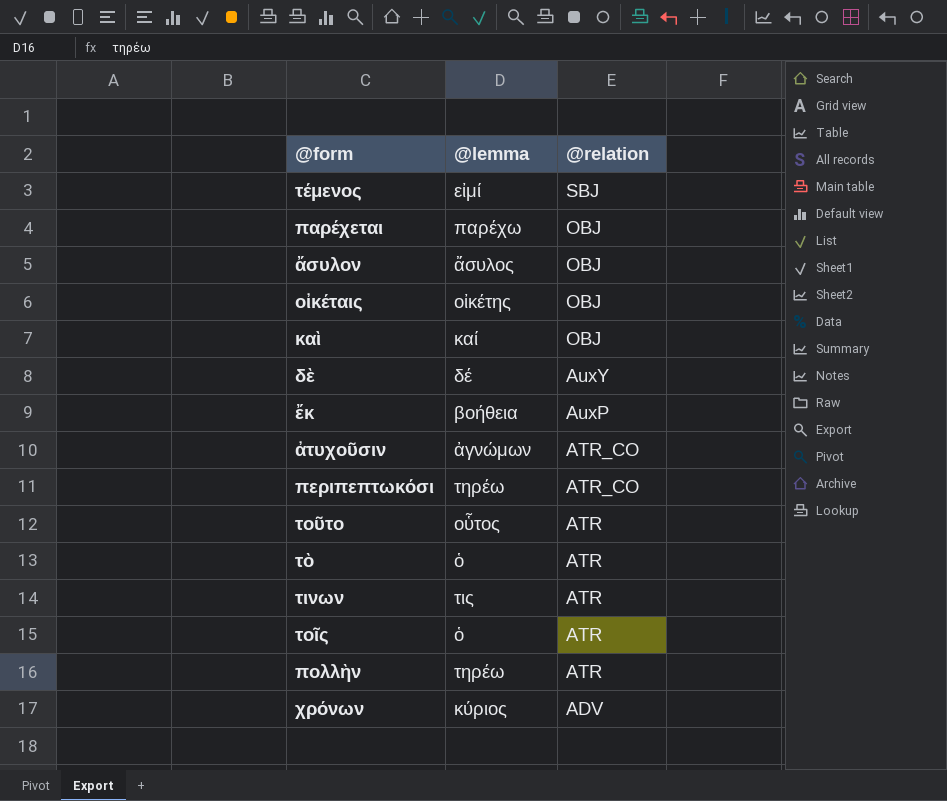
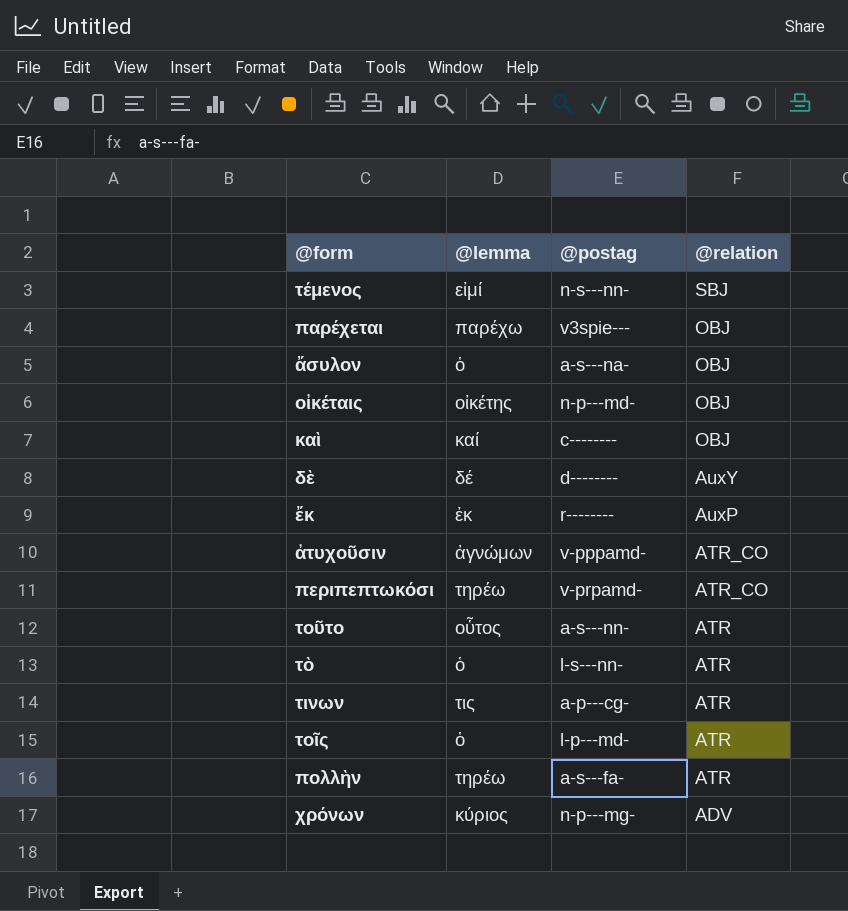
column @postag | position: none -> 3
ἄσυλον | @lemma: ἄσυλος -> ὁ
ἔκ | @lemma: βοήθεια -> ἐκ

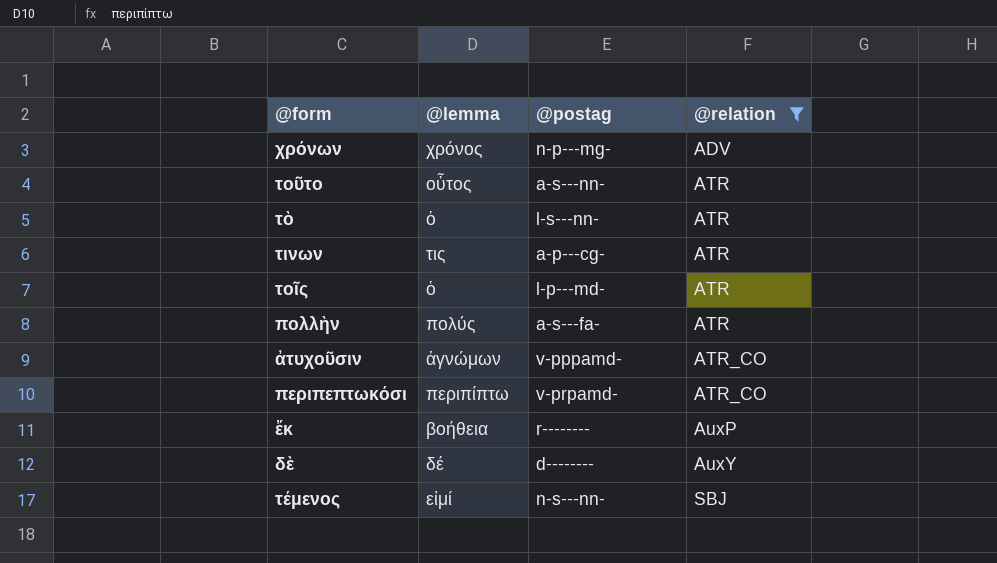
filter: none -> @relation != OBJ
row order: @relation descending -> @relation ascending
χρόνων | @lemma: κύριος -> χρόνος
πολλὴν | @lemma: τηρέω -> πολύς
περιπεπτωκόσι | @lemma: τηρέω -> περιπίπτω
ἔκ | @lemma: ἐκ -> βοήθεια

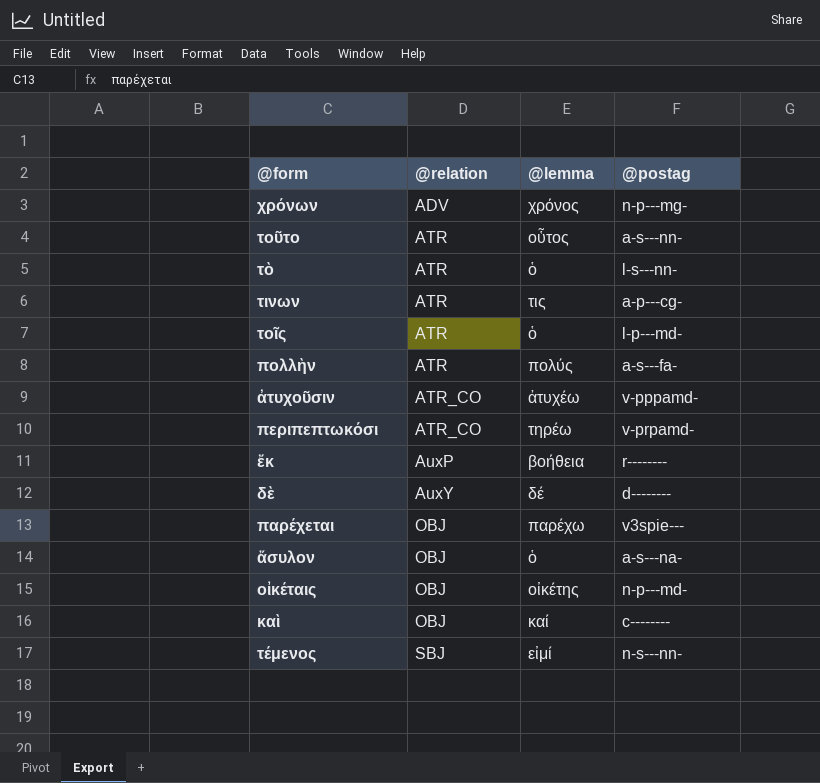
filter: @relation != OBJ -> none
column @relation | position: 4 -> 2
ἀτυχοῦσιν | @lemma: ἀγνώμων -> ἀτυχέω
περιπεπτωκόσι | @lemma: περιπίπτω -> τηρέω

